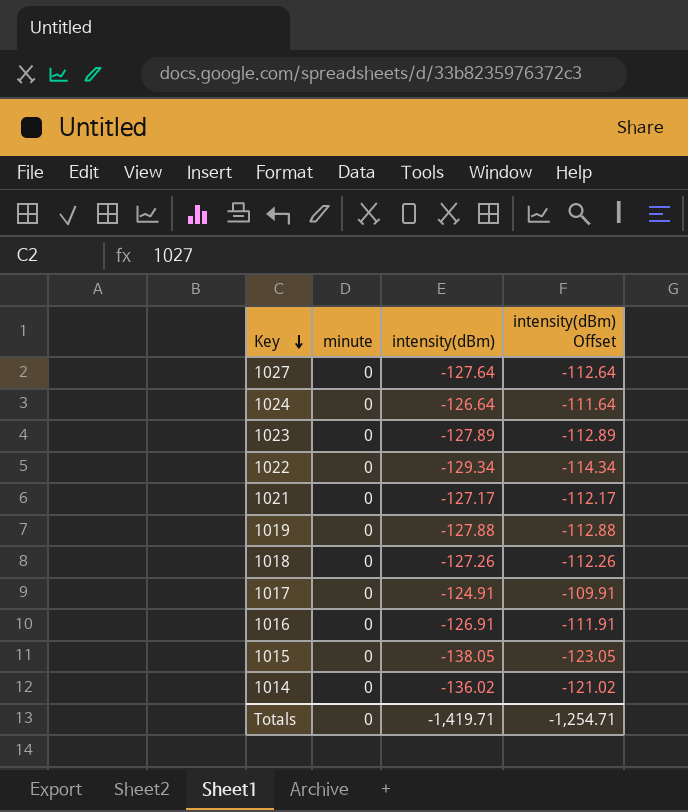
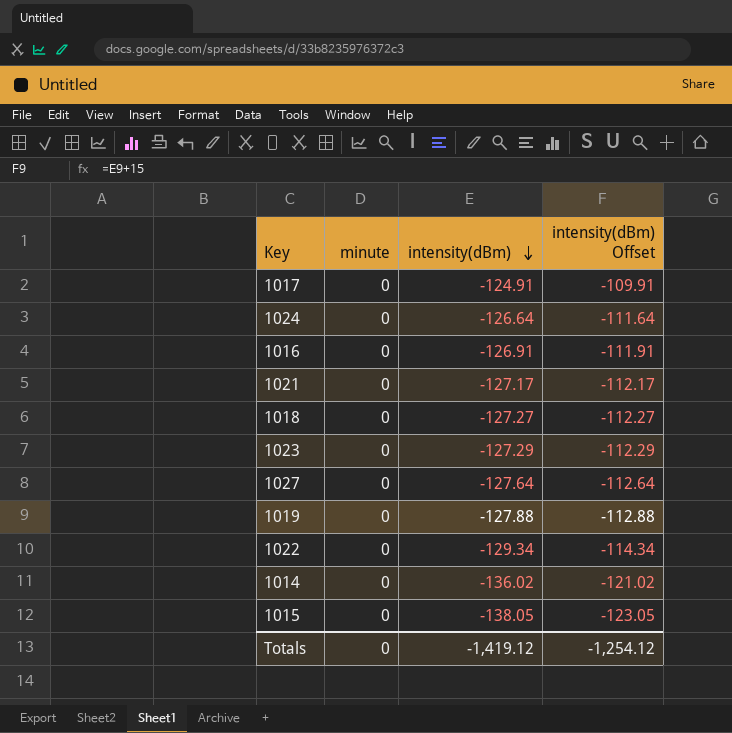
row order: Key descending -> intensity(dBm) descending
1018 | intensity(dBm): -127.26 -> -127.27
1018 | intensity(dBm) Offset: -112.26 -> -112.27
1023 | intensity(dBm): -127.89 -> -127.29
1023 | intensity(dBm) Offset: -112.89 -> -112.29
Totals | intensity(dBm): -1,419.71 -> -1,419.12
Totals | intensity(dBm) Offset: -1,254.71 -> -1,254.12

